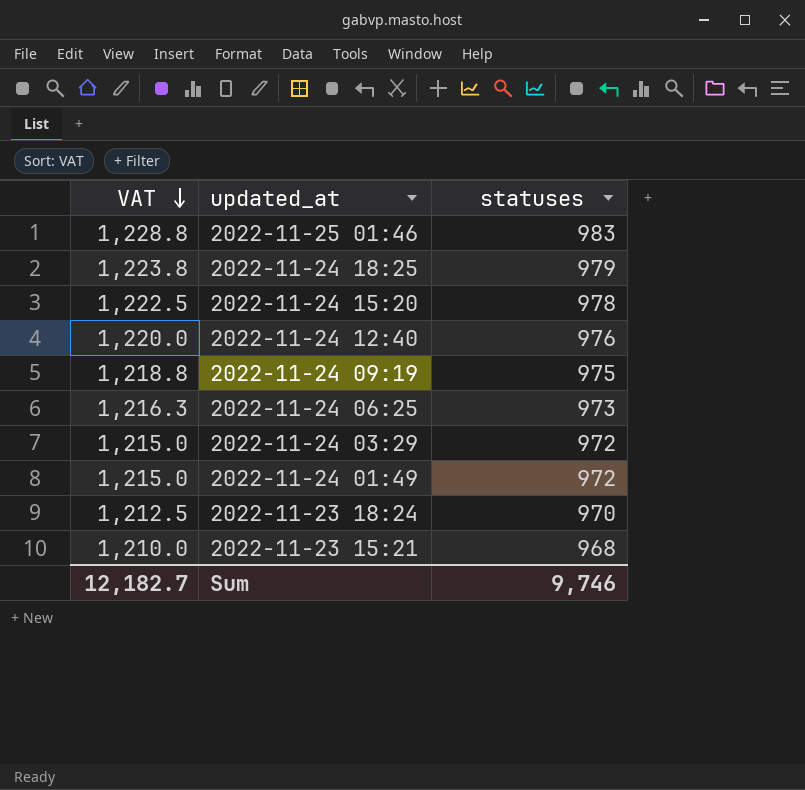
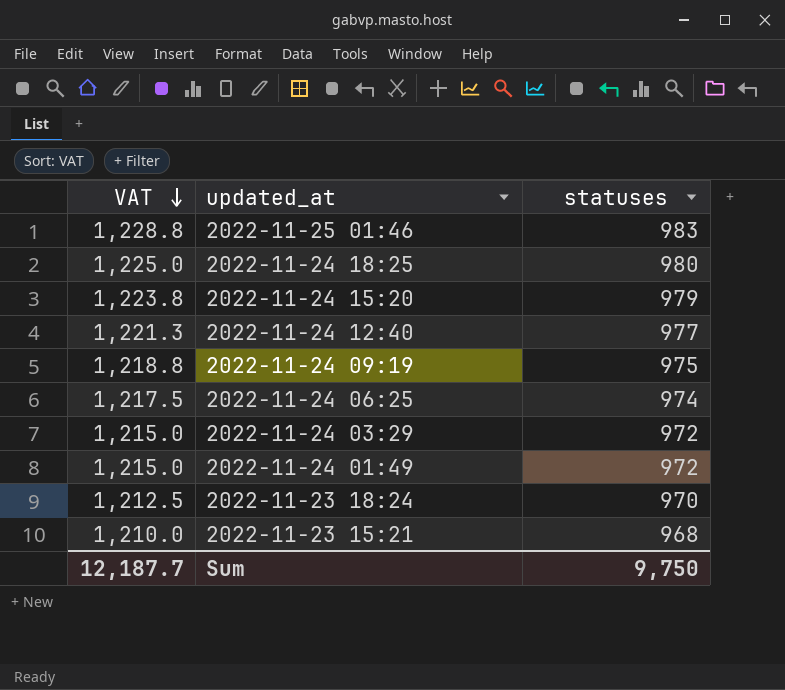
2022-11-24 18:25 | VAT: 1,223.8 -> 1,225.0
2022-11-24 18:25 | statuses: 979 -> 980
2022-11-24 15:20 | VAT: 1,222.5 -> 1,223.8
2022-11-24 15:20 | statuses: 978 -> 979
2022-11-24 12:40 | VAT: 1,220.0 -> 1,221.3
2022-11-24 12:40 | statuses: 976 -> 977
2022-11-24 06:25 | VAT: 1,216.3 -> 1,217.5
2022-11-24 06:25 | statuses: 973 -> 974
Sum | VAT: 12,182.7 -> 12,187.7
Sum | statuses: 9,746 -> 9,750

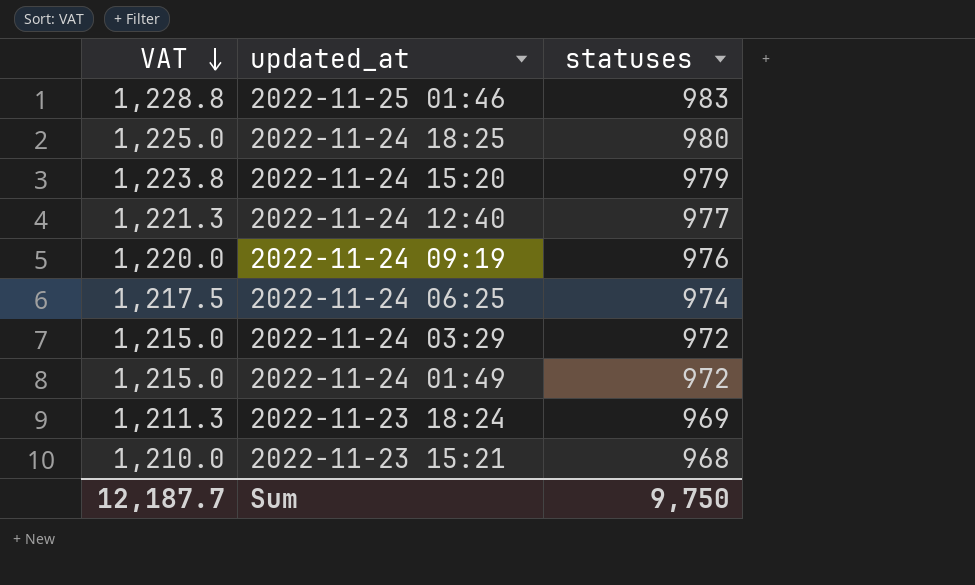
2022-11-24 09:19 | VAT: 1,218.8 -> 1,220.0
2022-11-24 09:19 | statuses: 975 -> 976
2022-11-23 18:24 | VAT: 1,212.5 -> 1,211.3
2022-11-23 18:24 | statuses: 970 -> 969

